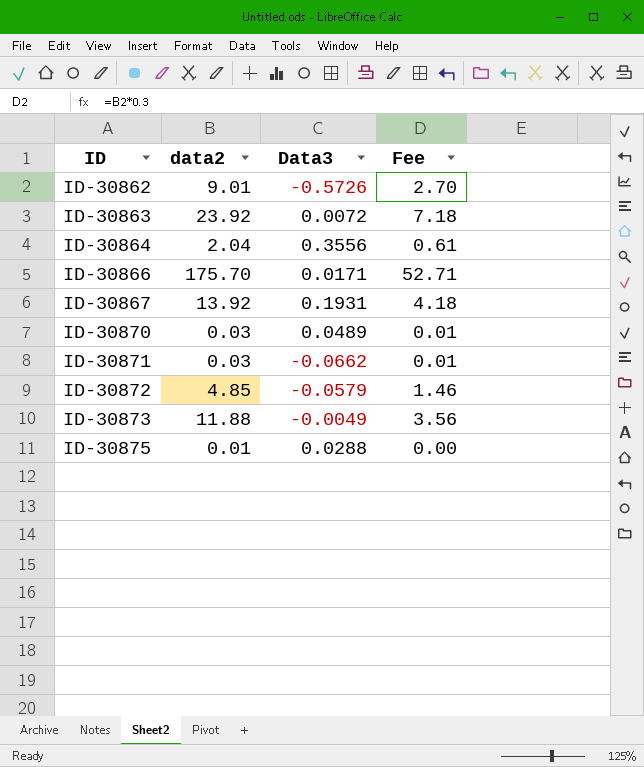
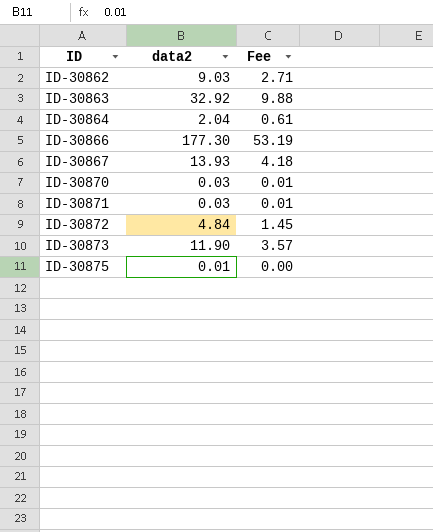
column Data3 | position: 3 -> none
ID-30862 | data2: 9.01 -> 9.03
ID-30862 | Fee: 2.70 -> 2.71
ID-30863 | data2: 23.92 -> 32.92
ID-30863 | Fee: 7.18 -> 9.88
ID-30866 | data2: 175.70 -> 177.30
ID-30866 | Fee: 52.71 -> 53.19
ID-30867 | data2: 13.92 -> 13.93
ID-30872 | data2: 4.85 -> 4.84
ID-30872 | Fee: 1.46 -> 1.45
ID-30873 | data2: 11.88 -> 11.90
ID-30873 | Fee: 3.56 -> 3.57

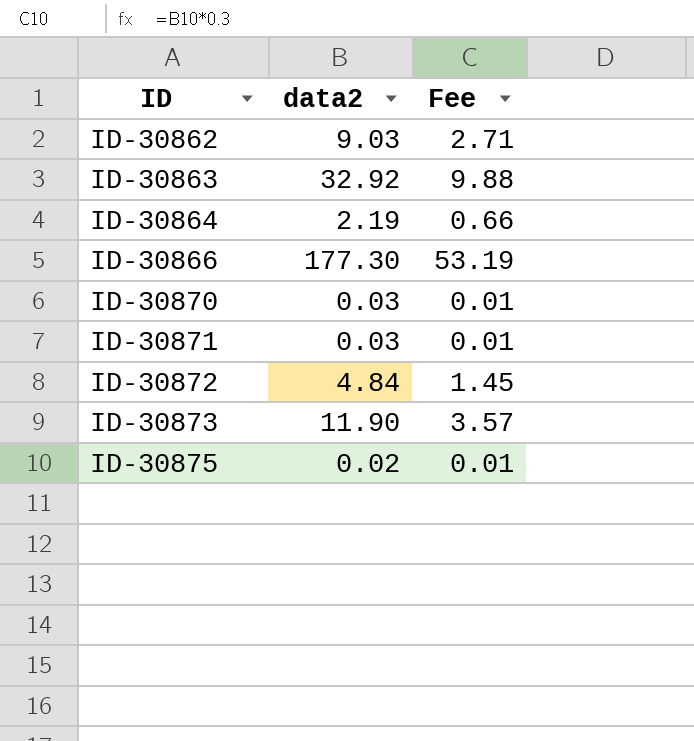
row ID-30867: 13.93 | 4.18 -> none
ID-30864 | data2: 2.04 -> 2.19
ID-30864 | Fee: 0.61 -> 0.66
ID-30875 | data2: 0.01 -> 0.02
ID-30875 | Fee: 0.00 -> 0.01

